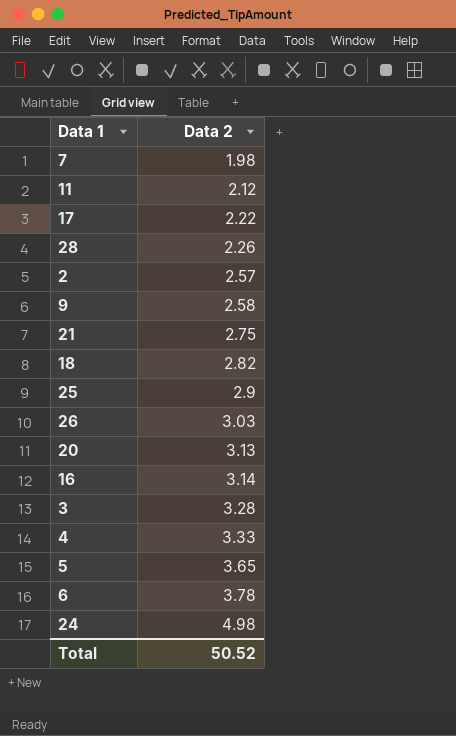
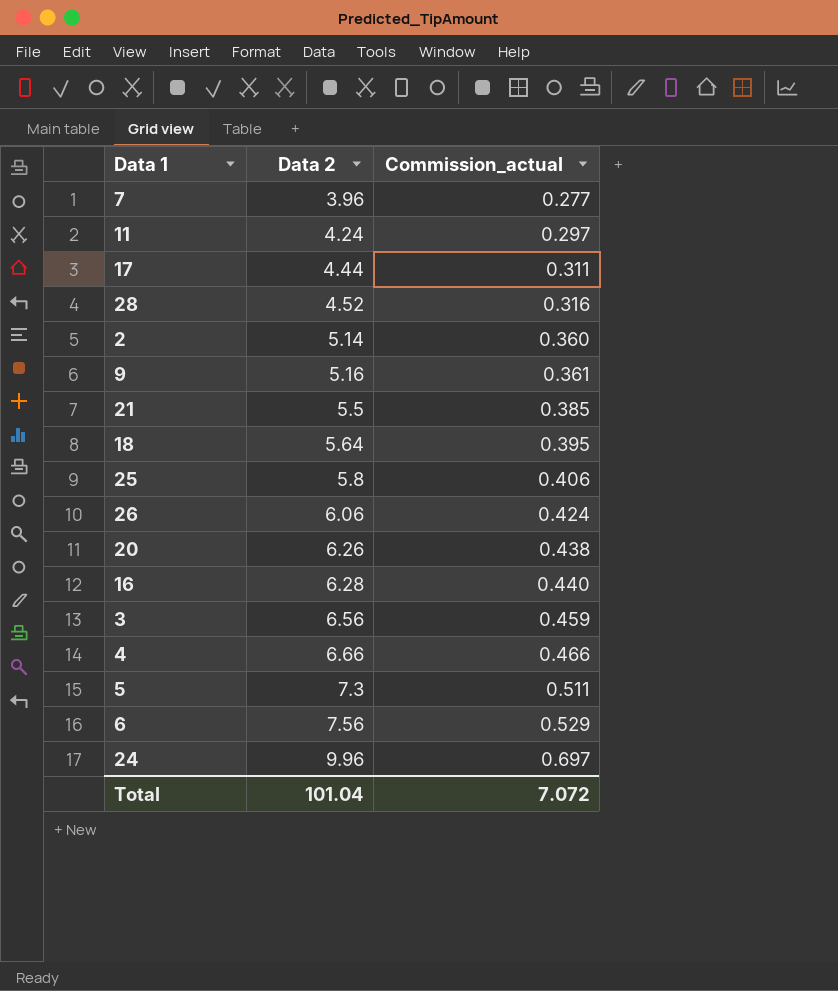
column Commission_actual | formula: none -> [Data 2] * 0.07
7 | Data 2: 1.98 -> 3.96
11 | Data 2: 2.12 -> 4.24
17 | Data 2: 2.22 -> 4.44
28 | Data 2: 2.26 -> 4.52
2 | Data 2: 2.57 -> 5.14
9 | Data 2: 2.58 -> 5.16
21 | Data 2: 2.75 -> 5.5
18 | Data 2: 2.82 -> 5.64
25 | Data 2: 2.9 -> 5.8
26 | Data 2: 3.03 -> 6.06
20 | Data 2: 3.13 -> 6.26
16 | Data 2: 3.14 -> 6.28
3 | Data 2: 3.28 -> 6.56
4 | Data 2: 3.33 -> 6.66
5 | Data 2: 3.65 -> 7.3
6 | Data 2: 3.78 -> 7.56
24 | Data 2: 4.98 -> 9.96
Total | Data 2: 50.52 -> 101.04

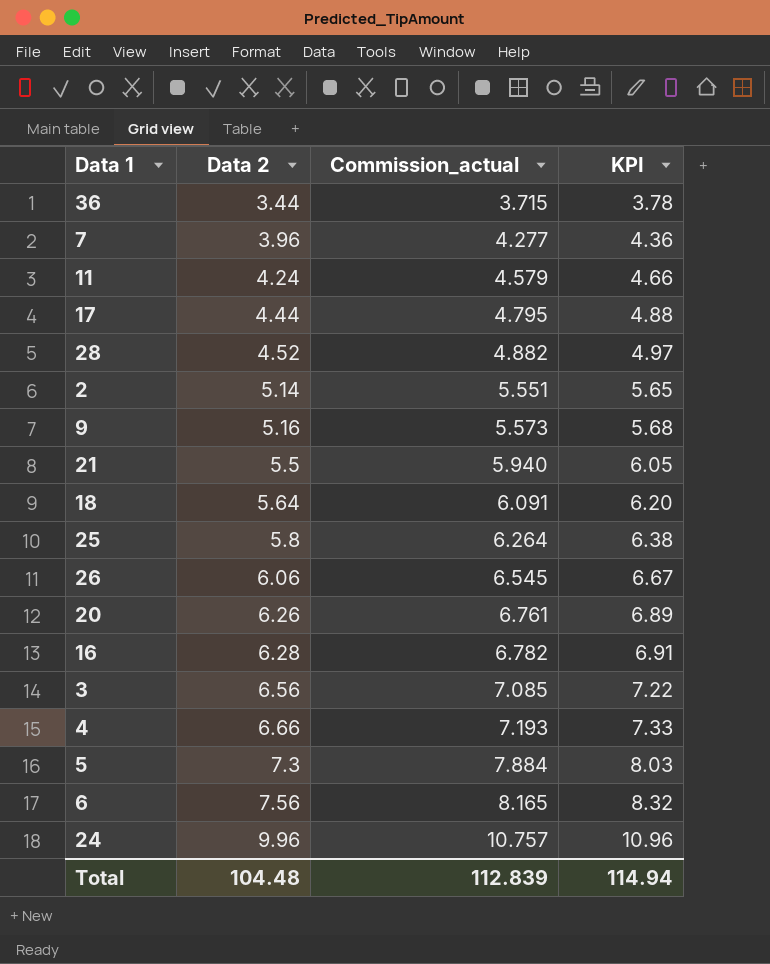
column Commission_actual | formula: [Data 2] * 0.07 -> [Data 2] * 1.08
column KPI | formula: none -> [Data 2] * 1.1
row 36: none -> 3.44 | 3.715 | 3.78
Total | Data 2: 101.04 -> 104.48
Total | Commission_actual: 7.072 -> 112.839

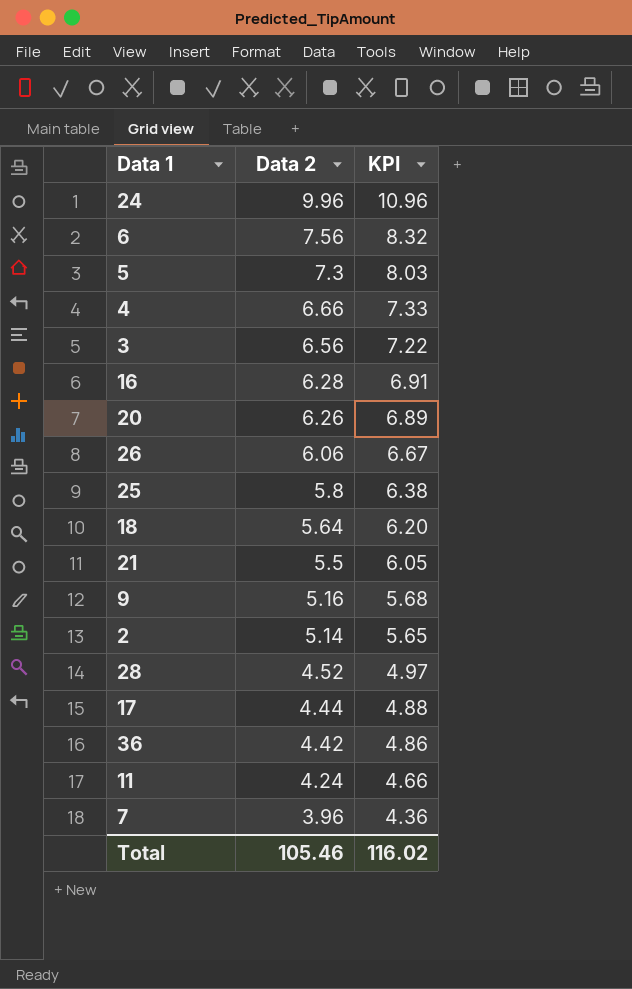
row order: Data 2 ascending -> Data 2 descending
column Commission_actual | formula: [Data 2] * 1.08 -> none
36 | Data 2: 3.44 -> 4.42
36 | KPI: 3.78 -> 4.86
Total | Data 2: 104.48 -> 105.46
Total | KPI: 114.94 -> 116.02

